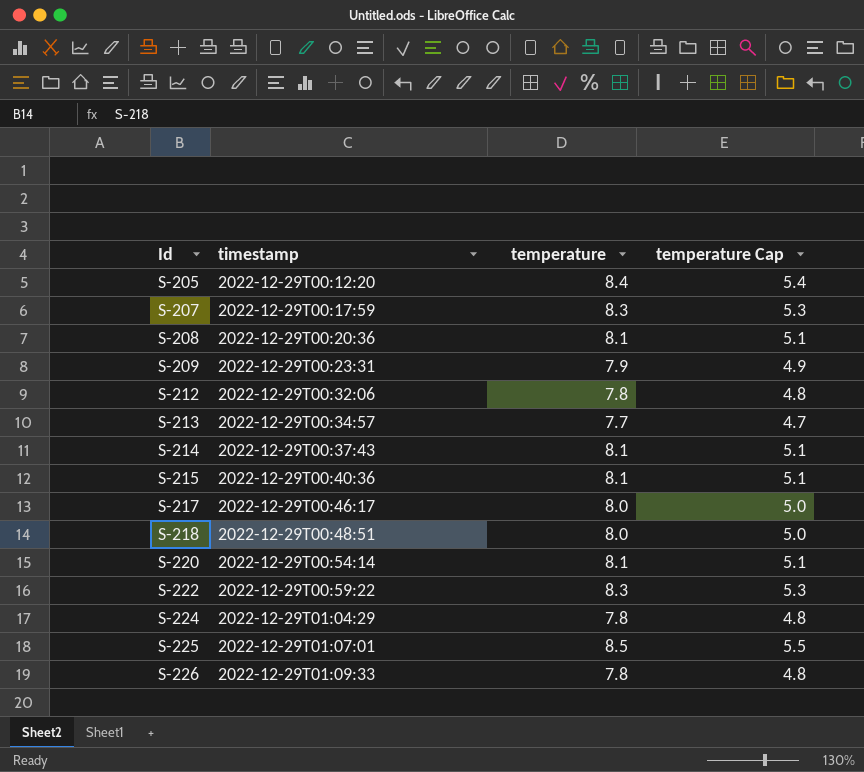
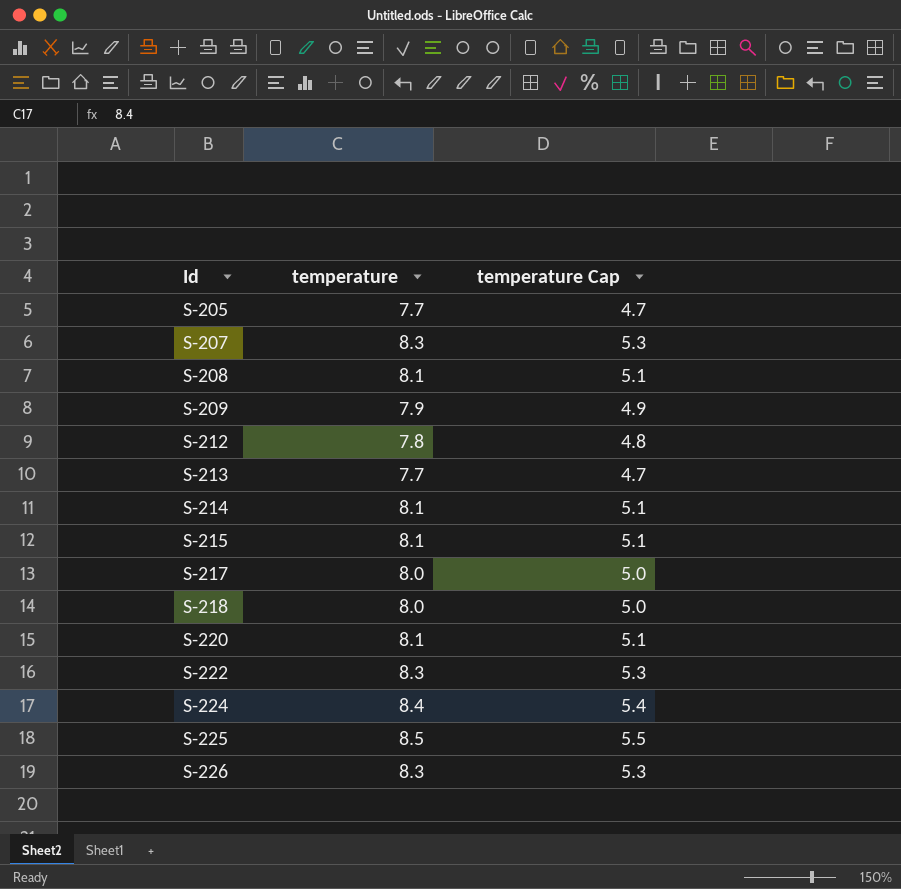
column timestamp | position: 2 -> none
S-205 | temperature: 8.4 -> 7.7
S-205 | temperature Cap: 5.4 -> 4.7
S-224 | temperature: 7.8 -> 8.4
S-224 | temperature Cap: 4.8 -> 5.4
S-226 | temperature: 7.8 -> 8.3
S-226 | temperature Cap: 4.8 -> 5.3

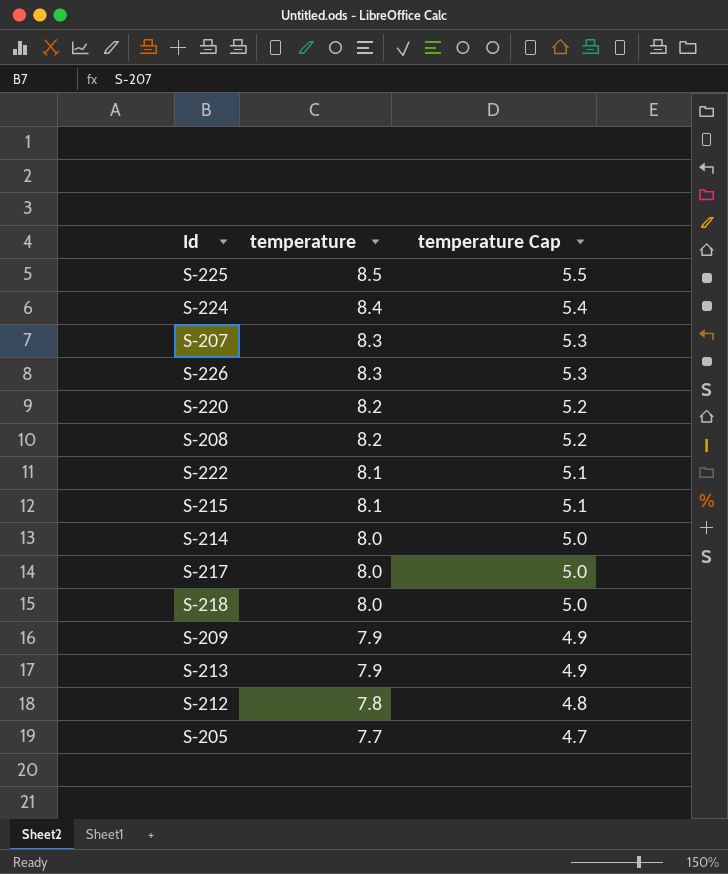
row order: Id ascending -> temperature descending
S-220 | temperature: 8.1 -> 8.2
S-220 | temperature Cap: 5.1 -> 5.2
S-208 | temperature: 8.1 -> 8.2
S-208 | temperature Cap: 5.1 -> 5.2
S-222 | temperature: 8.3 -> 8.1
S-222 | temperature Cap: 5.3 -> 5.1
S-214 | temperature: 8.1 -> 8.0
S-214 | temperature Cap: 5.1 -> 5.0
S-213 | temperature: 7.7 -> 7.9
S-213 | temperature Cap: 4.7 -> 4.9

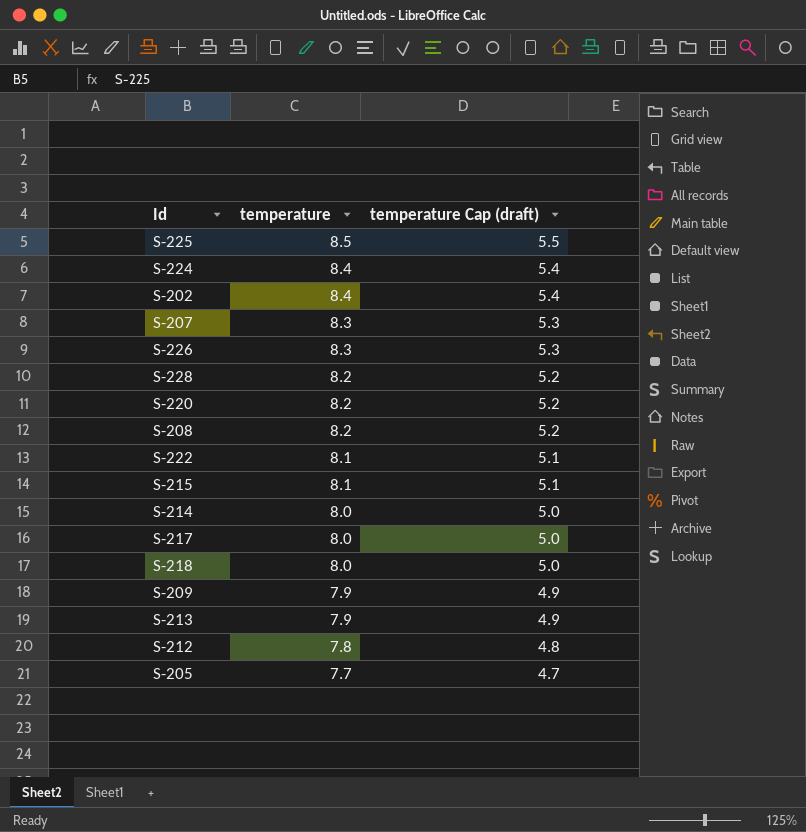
column name: temperature Cap -> temperature Cap (draft)
row S-202: none -> 8.4 | 5.4
row S-228: none -> 8.2 | 5.2

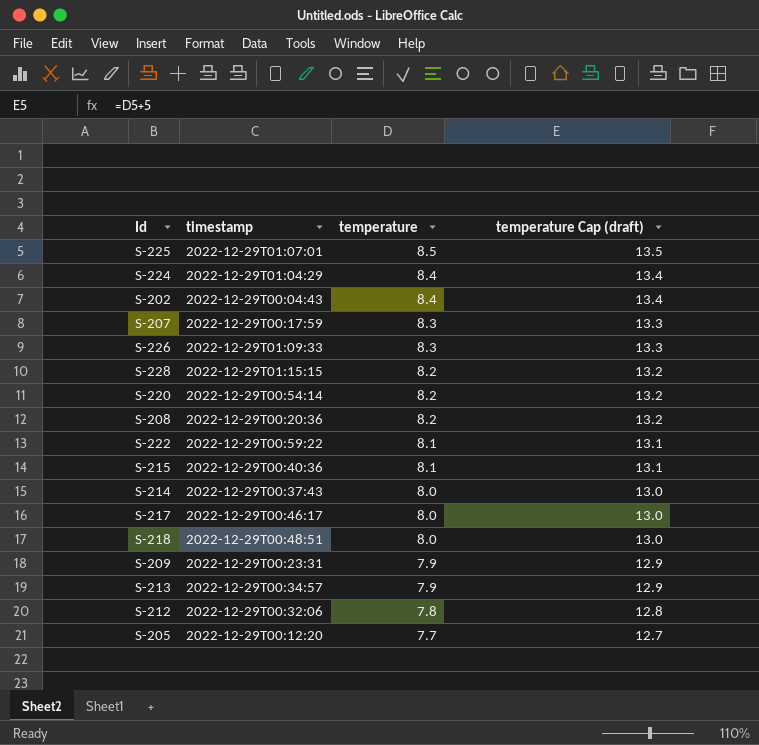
column timestamp | position: none -> 2
column temperature Cap (draft) | formula: [temperature] - 3 -> [temperature] + 5

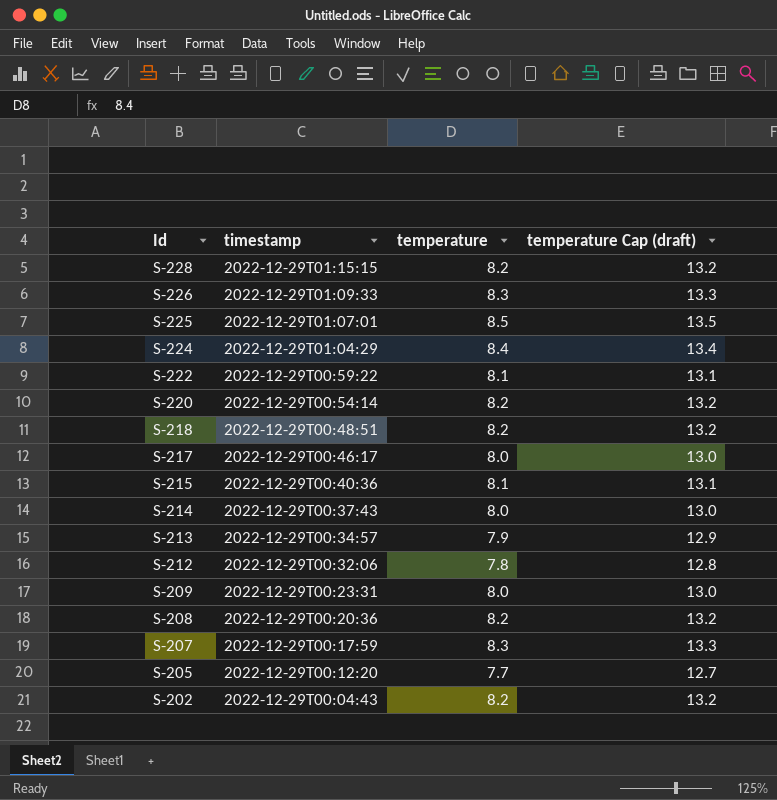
row order: temperature descending -> Id descending
S-218 | temperature: 8.0 -> 8.2
S-218 | temperature Cap (draft): 13.0 -> 13.2
S-209 | temperature: 7.9 -> 8.0
S-209 | temperature Cap (draft): 12.9 -> 13.0
S-202 | temperature: 8.4 -> 8.2
S-202 | temperature Cap (draft): 13.4 -> 13.2

